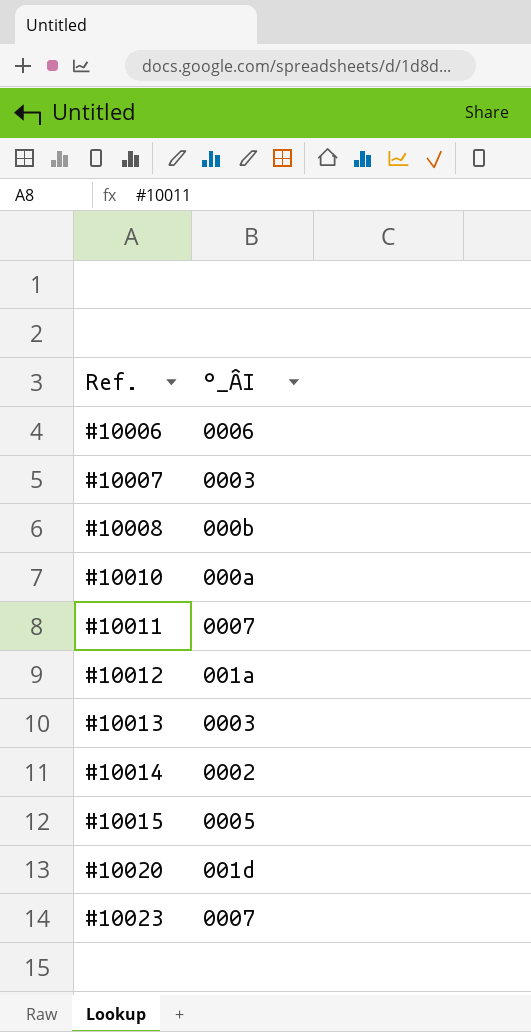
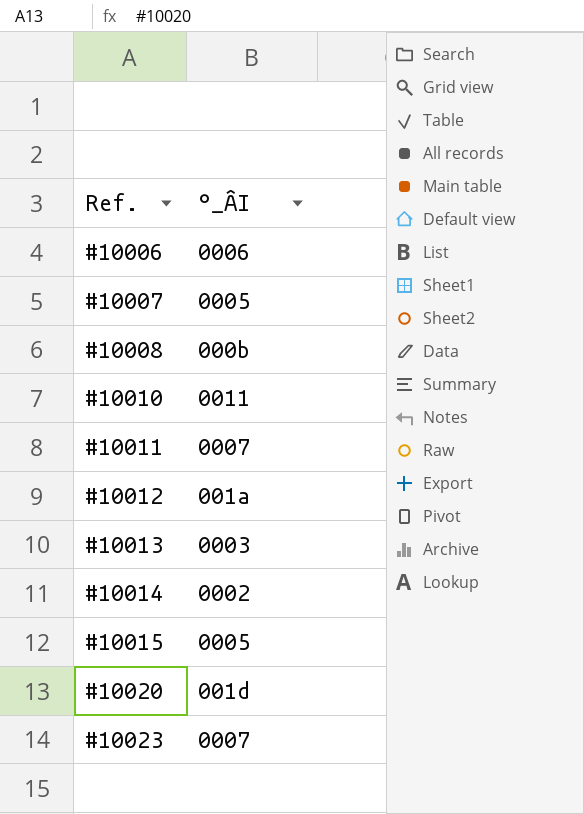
#10007 | °_ÂI: 0003 -> 0005
#10010 | °_ÂI: 000a -> 0011

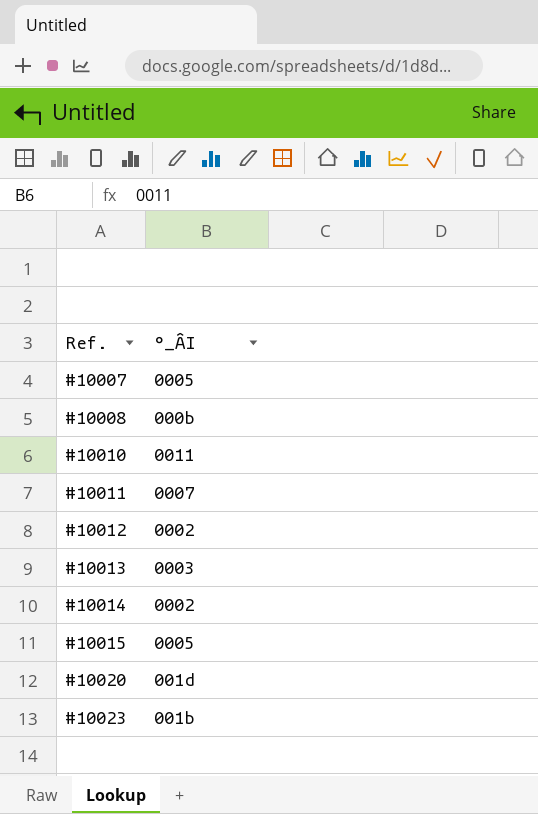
row #10006: 0006 -> none
#10012 | °_ÂI: 001a -> 0002
#10023 | °_ÂI: 0007 -> 001b

